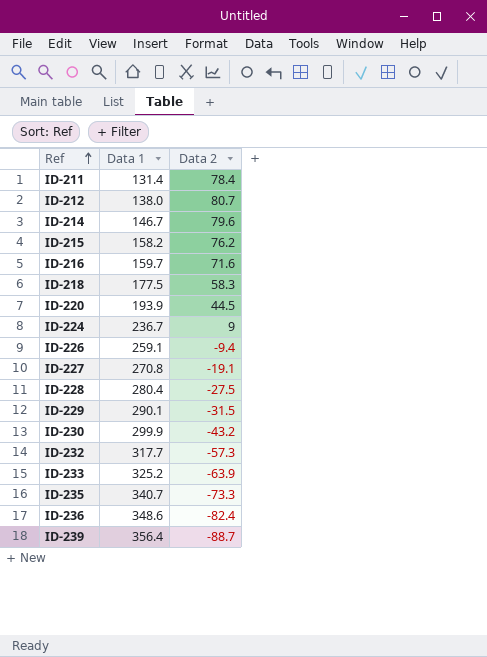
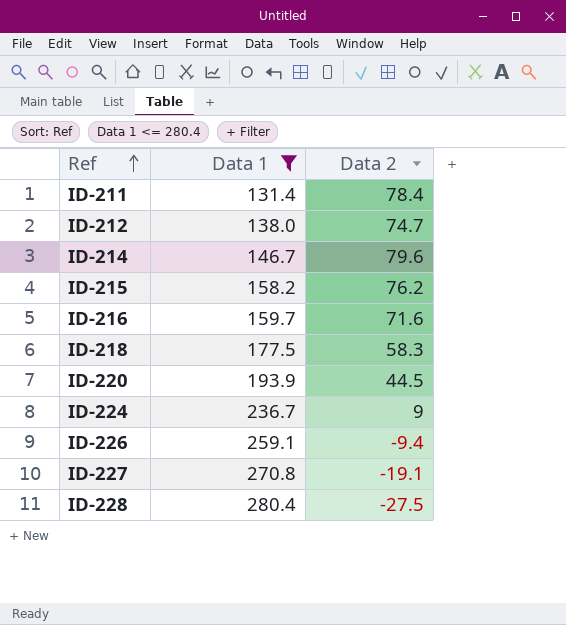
filter: none -> Data 1 <= 280.4
ID-212 | Data 2: 80.7 -> 74.7

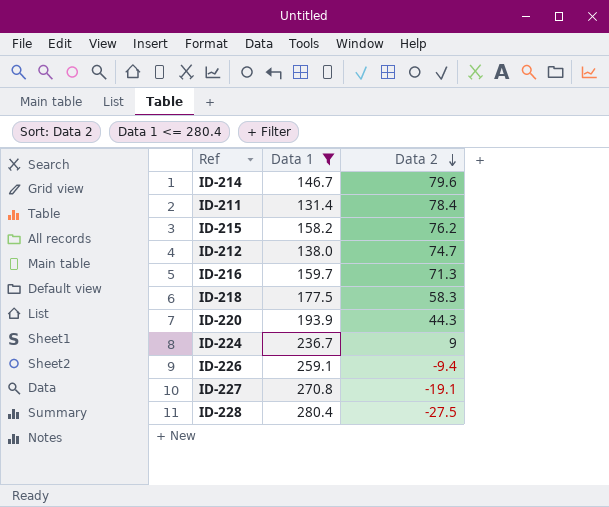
row order: Ref ascending -> Data 2 descending
ID-216 | Data 2: 71.6 -> 71.3
ID-220 | Data 2: 44.5 -> 44.3

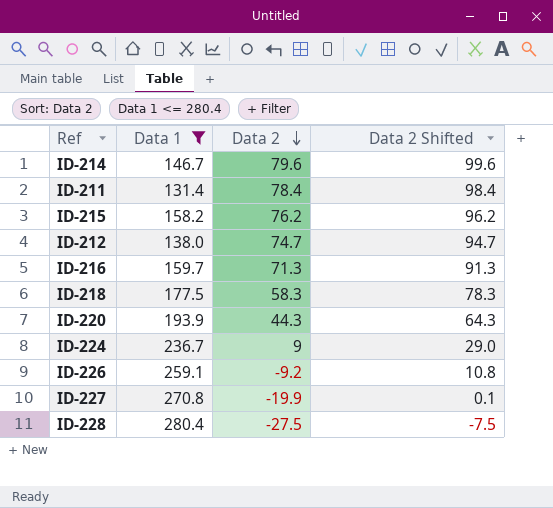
column Data 2 Shifted | formula: none -> [Data 2] + 20
ID-226 | Data 2: -9.4 -> -9.2
ID-227 | Data 2: -19.1 -> -19.9

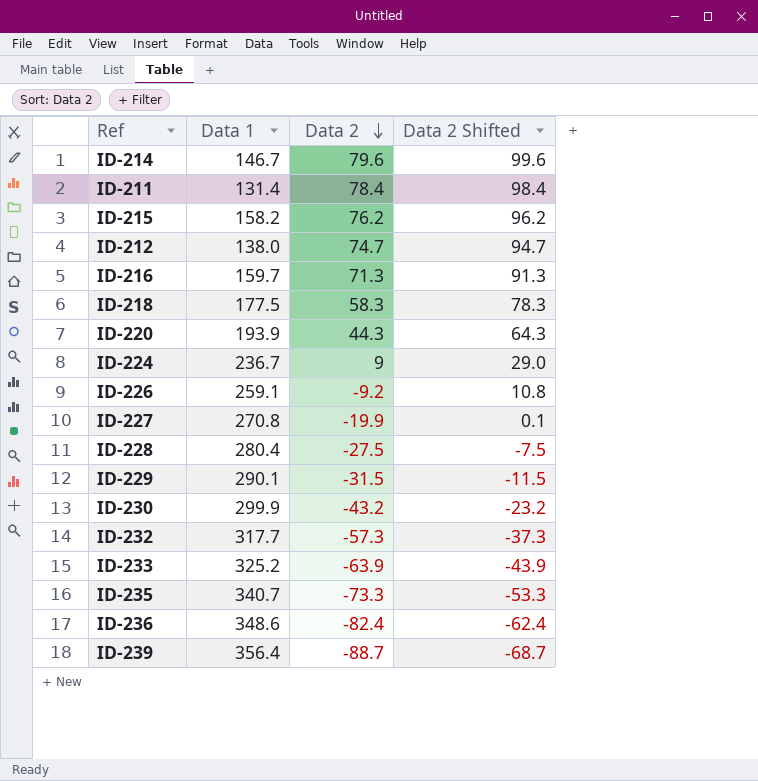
filter: Data 1 <= 280.4 -> none

